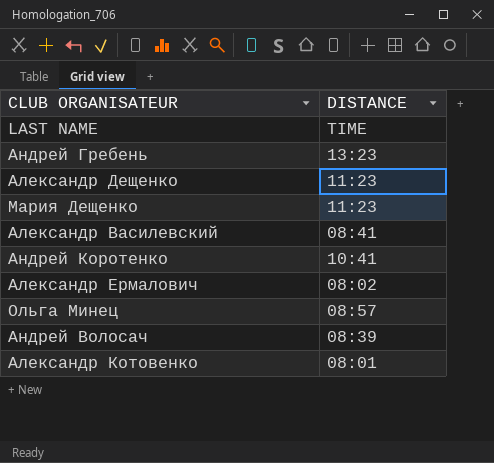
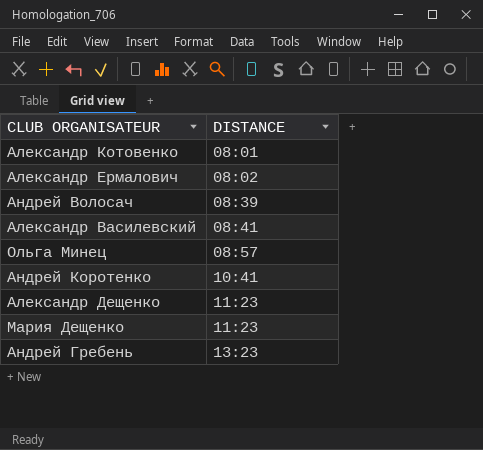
row order: none -> DISTANCE ascending
row LAST NAME: TIME -> none

